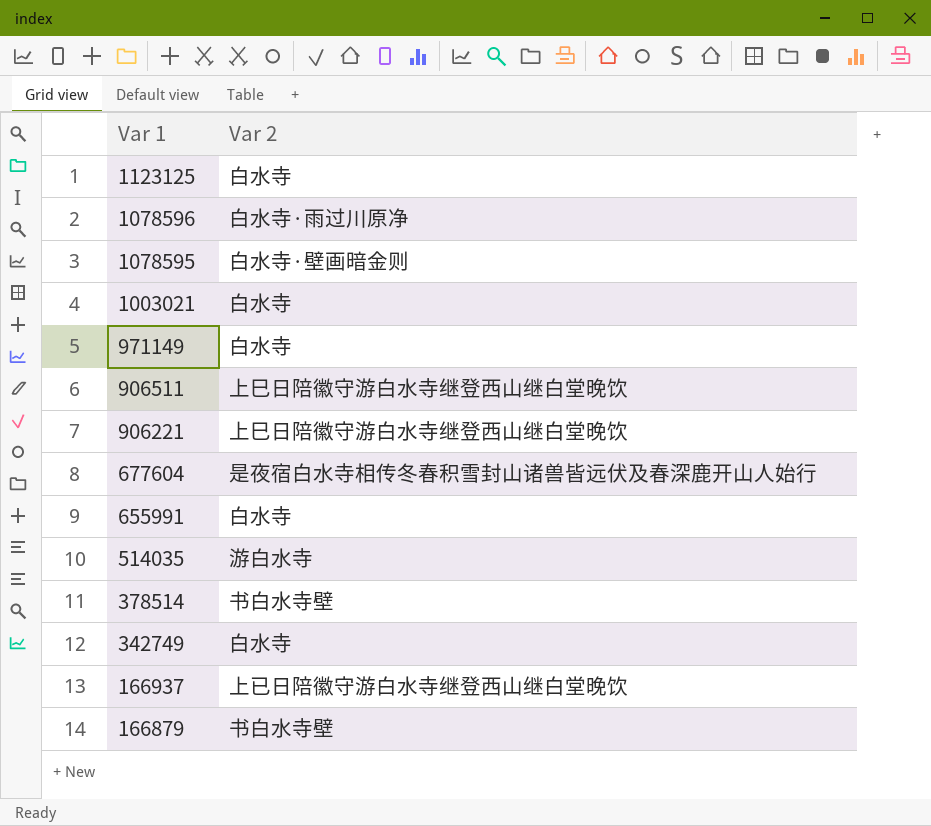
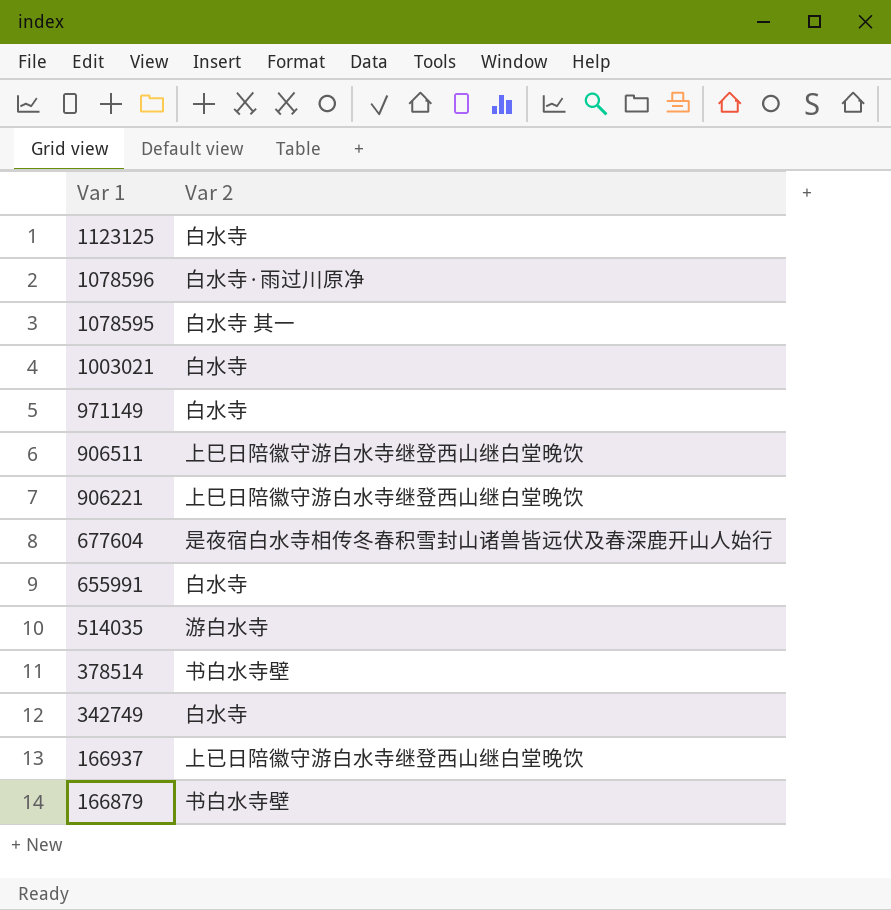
1078595 | Var 2: 白水寺·壁画暗金则 -> 白水寺 其一

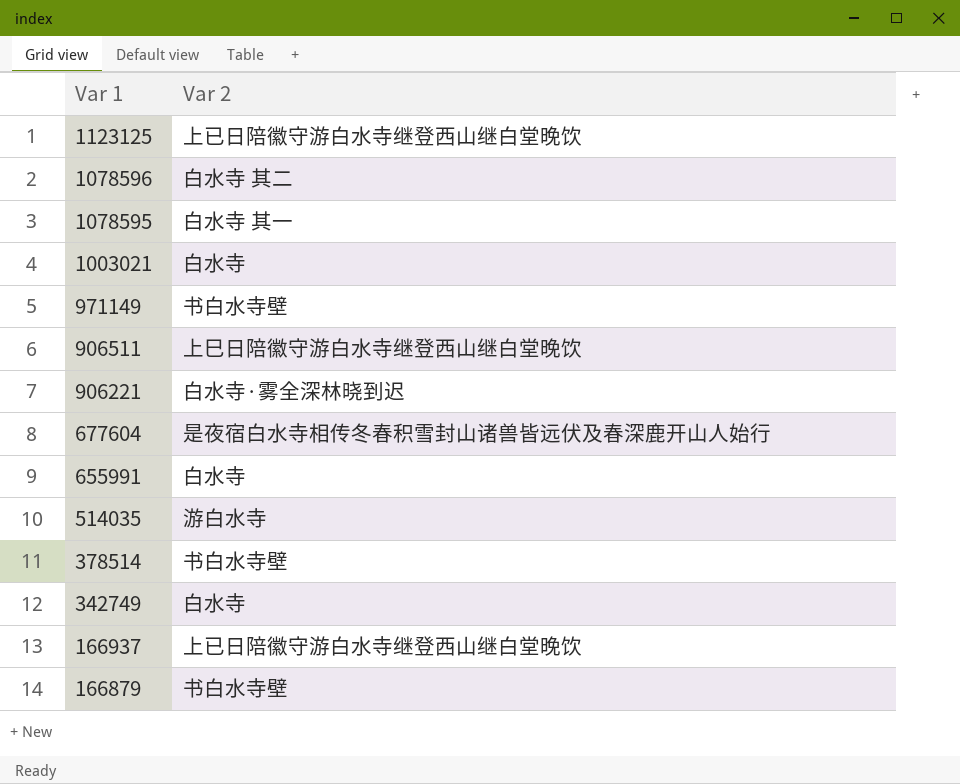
1123125 | Var 2: 白水寺 -> 上已日陪徽守游白水寺继登西山继白堂晚饮
1078596 | Var 2: 白水寺·雨过川原净 -> 白水寺 其二
971149 | Var 2: 白水寺 -> 书白水寺壁
906221 | Var 2: 上巳日陪徽守游白水寺继登西山继白堂晚饮 -> 白水寺·雾全深林晓到迟

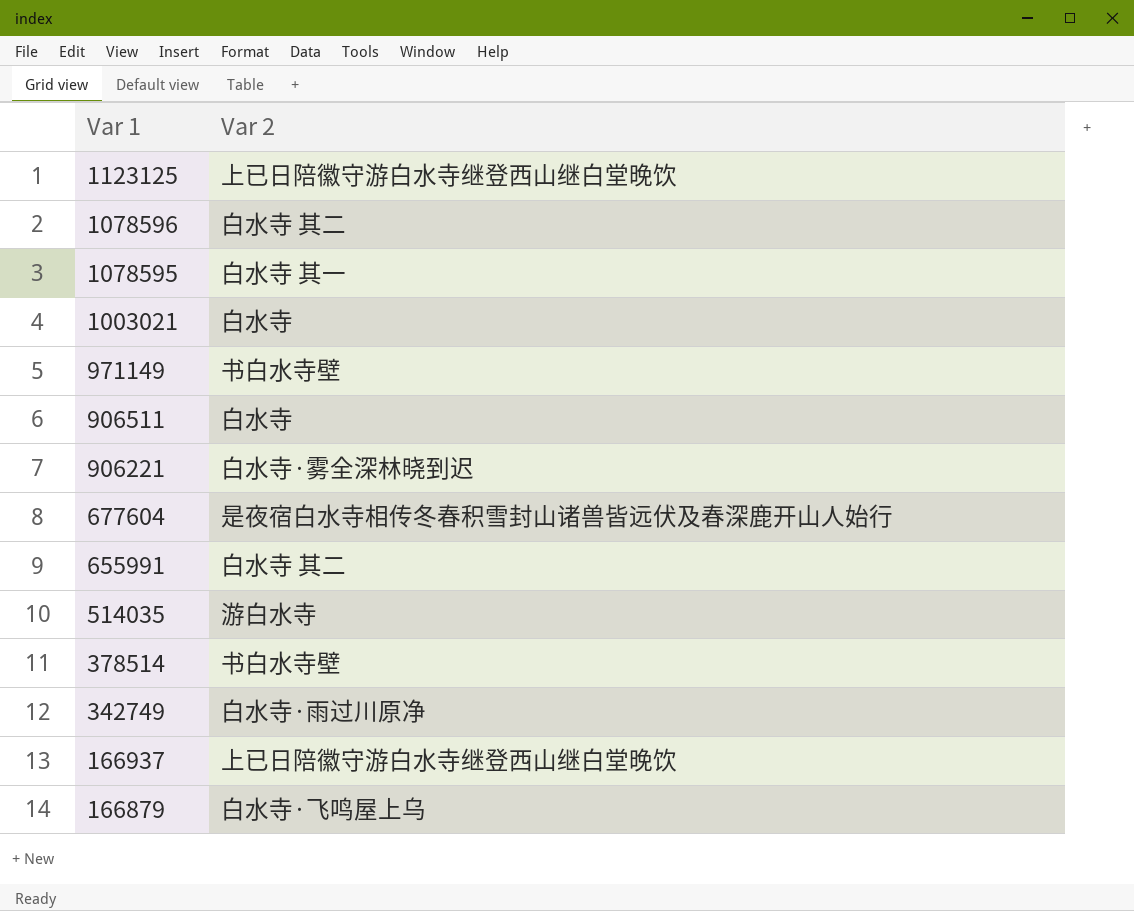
906511 | Var 2: 上巳日陪徽守游白水寺继登西山继白堂晚饮 -> 白水寺
655991 | Var 2: 白水寺 -> 白水寺 其二
342749 | Var 2: 白水寺 -> 白水寺·雨过川原净
166879 | Var 2: 书白水寺壁 -> 白水寺·飞鸣屋上乌

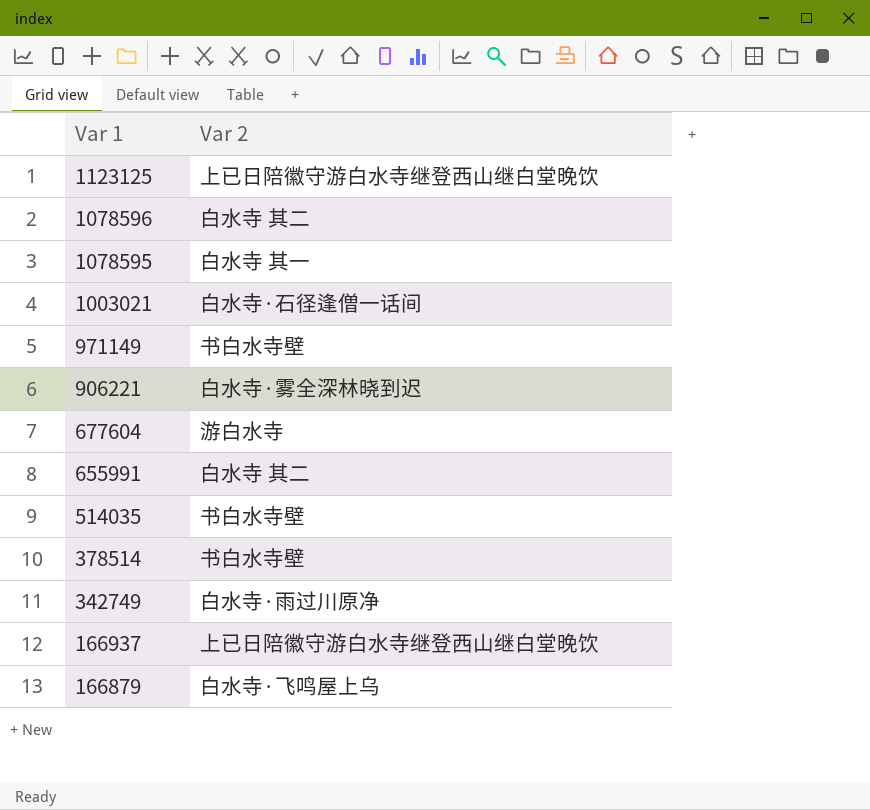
row 906511: 白水寺 -> none
1003021 | Var 2: 白水寺 -> 白水寺·石径逢僧一话间
677604 | Var 2: 是夜宿白水寺相传冬春积雪封山诸兽皆远伏及春深鹿开山人始行 -> 游白水寺
514035 | Var 2: 游白水寺 -> 书白水寺壁

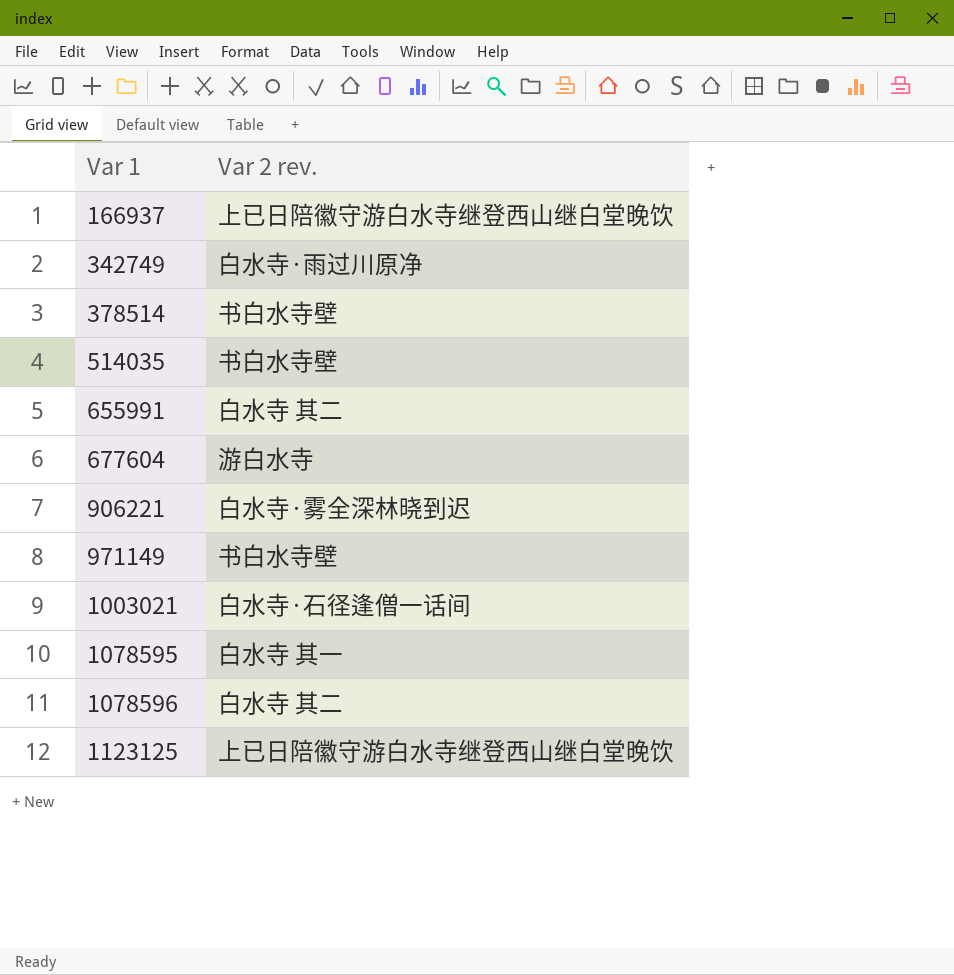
row order: Var 1 descending -> Var 1 ascending
column name: Var 2 -> Var 2 rev.
row 166879: 白水寺·飞鸣屋上乌 -> none

